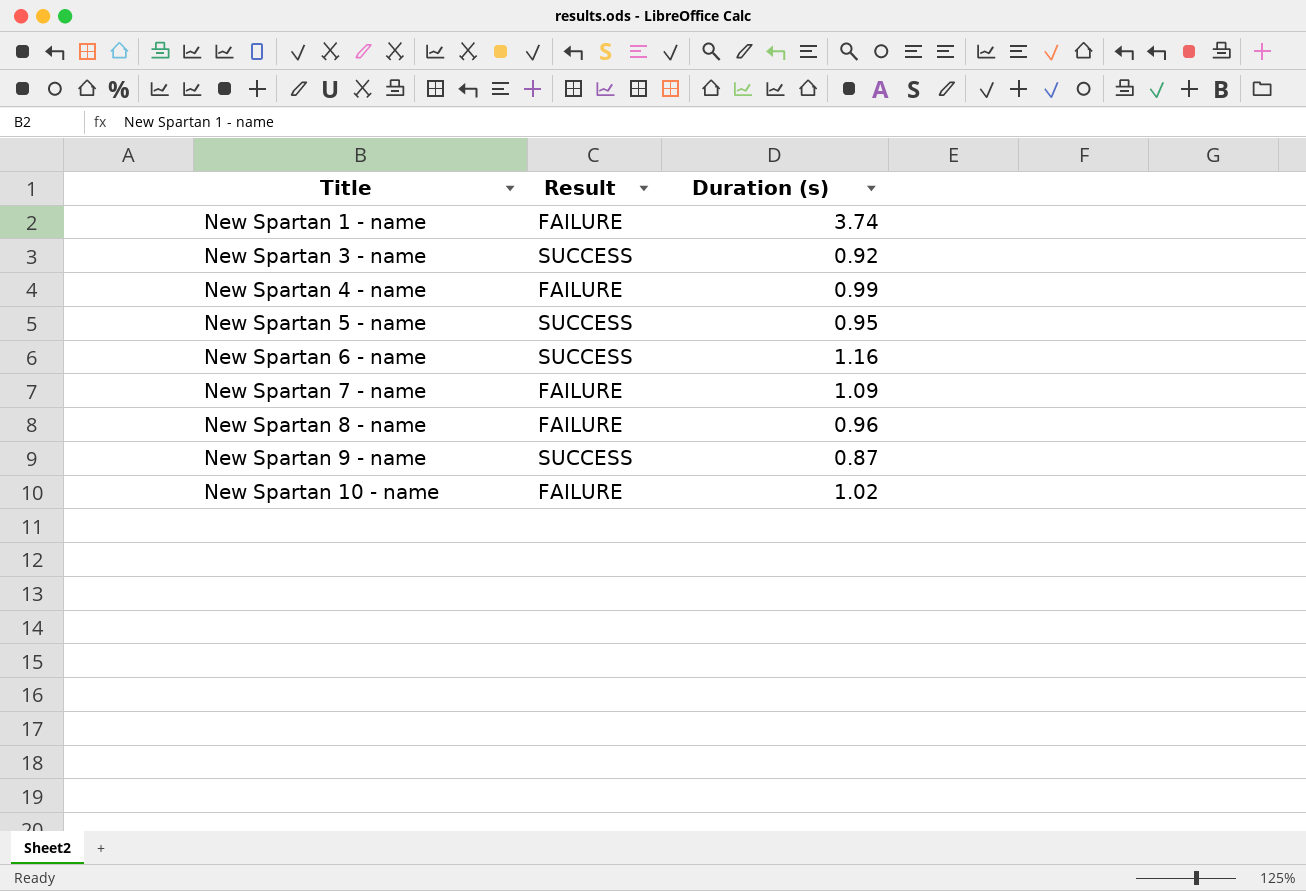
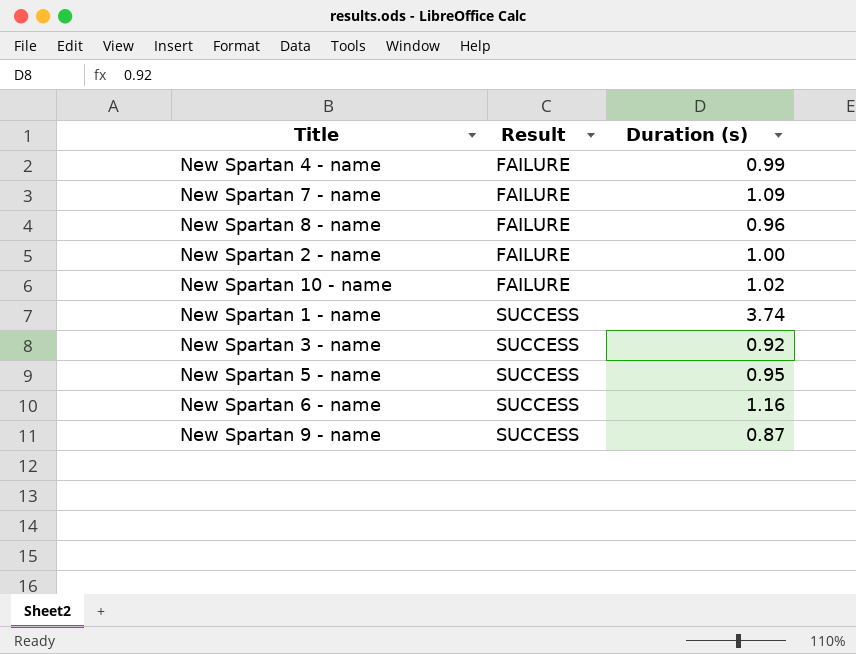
row order: Title ascending -> Result ascending
row New Spartan 2 - name: none -> FAILURE | 1.00
New Spartan 1 - name | Result: FAILURE -> SUCCESS

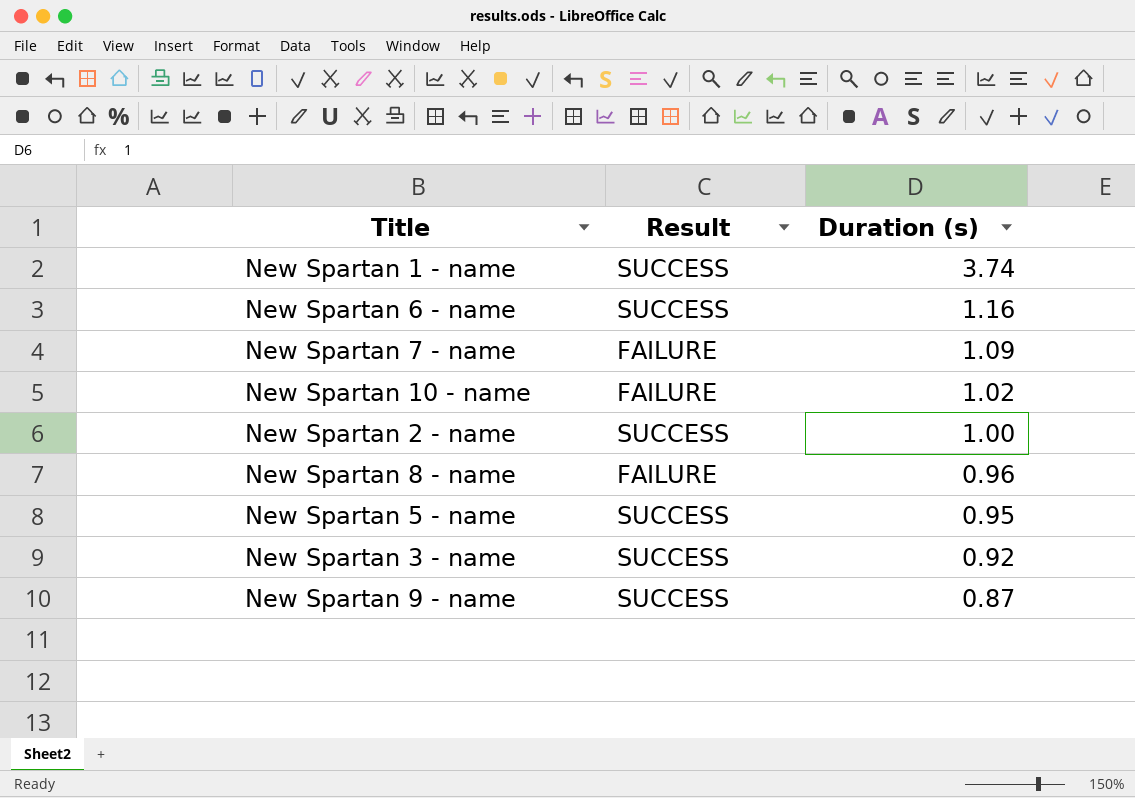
row order: Result ascending -> Duration (s) descending
row New Spartan 4 - name: FAILURE | 0.99 -> none
New Spartan 2 - name | Result: FAILURE -> SUCCESS

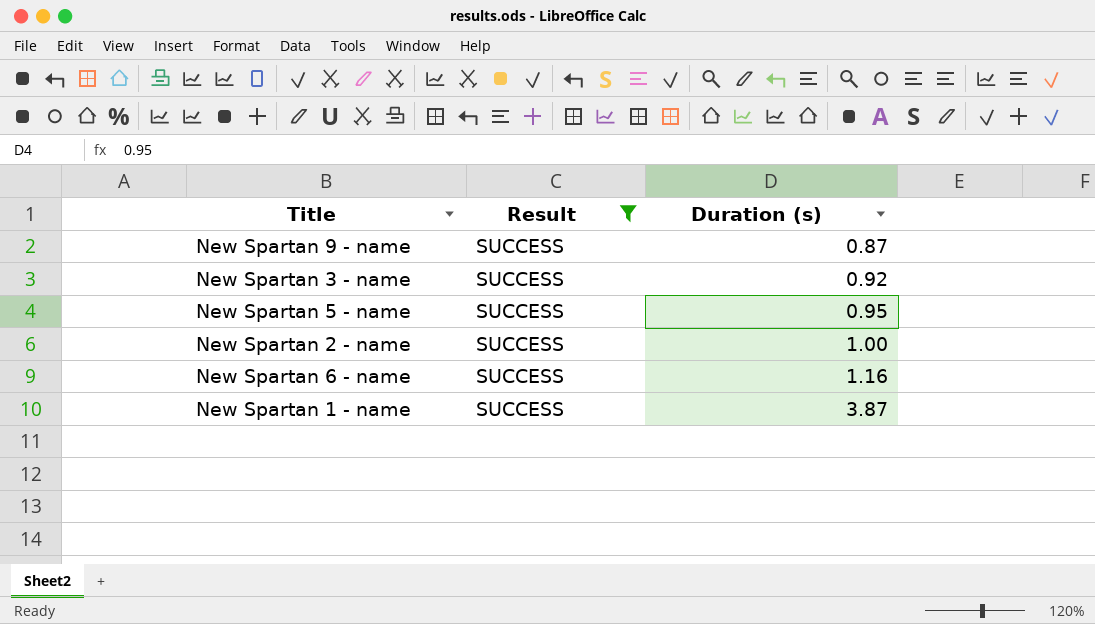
filter: none -> Result = SUCCESS
row order: Duration (s) descending -> Duration (s) ascending
New Spartan 1 - name | Duration (s): 3.74 -> 3.87

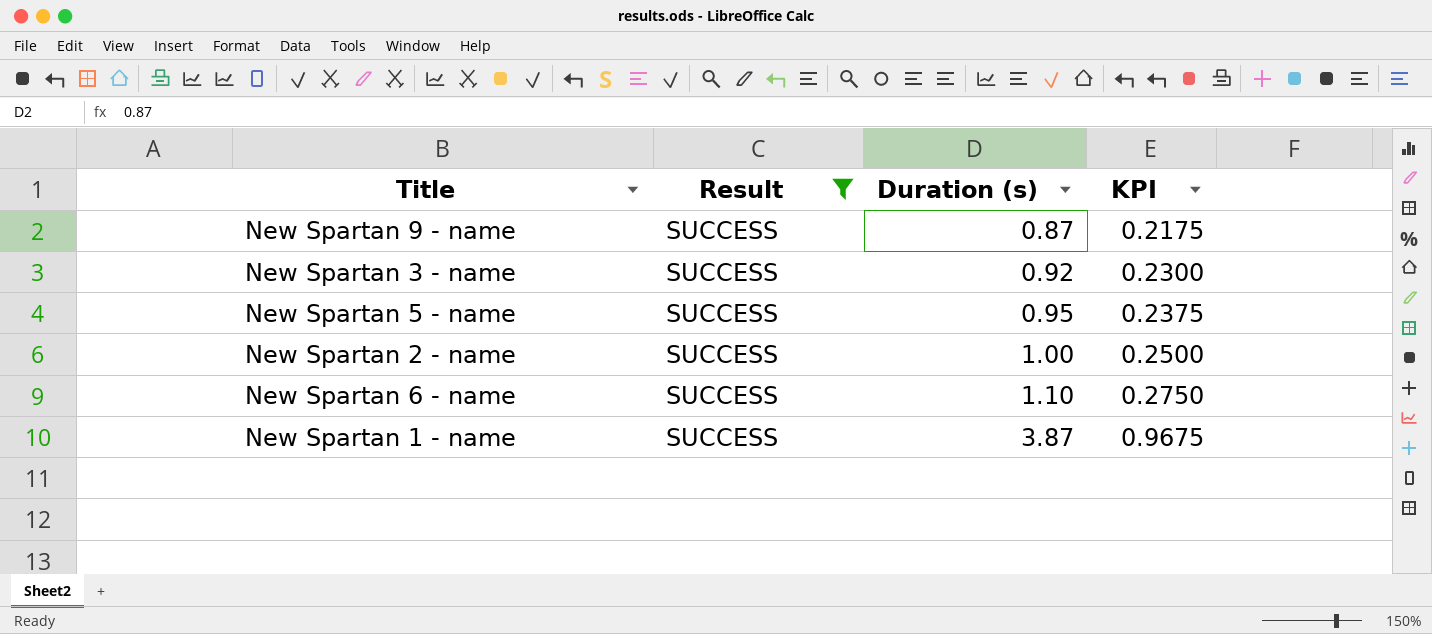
column KPI | formula: none -> [Duration (s)] * 0.25
New Spartan 6 - name | Duration (s): 1.16 -> 1.10

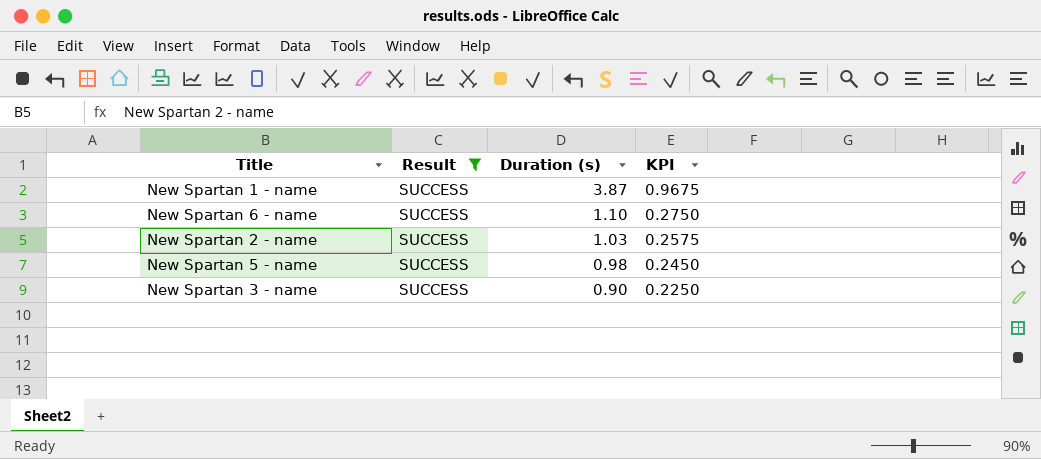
row order: Duration (s) ascending -> Duration (s) descending
row New Spartan 9 - name: SUCCESS | 0.87 | 0.2175 -> none
New Spartan 2 - name | Duration (s): 1.00 -> 1.03
New Spartan 2 - name | KPI: 0.2500 -> 0.2575
New Spartan 5 - name | Duration (s): 0.95 -> 0.98
New Spartan 5 - name | KPI: 0.2375 -> 0.2450
New Spartan 3 - name | Duration (s): 0.92 -> 0.90
New Spartan 3 - name | KPI: 0.2300 -> 0.2250

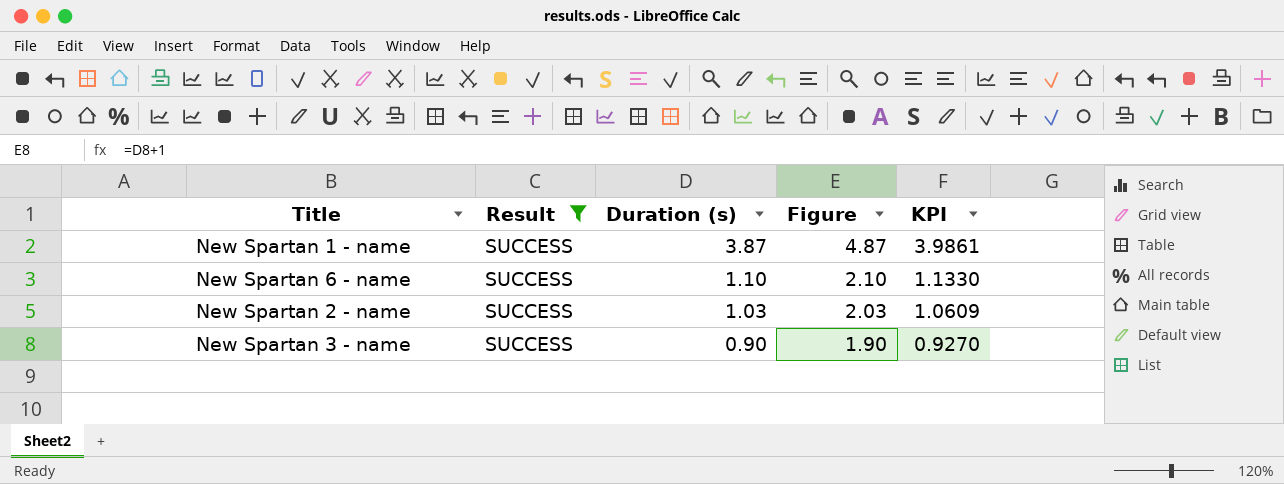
column Figure | formula: none -> [Duration (s)] + 1
column KPI | formula: [Duration (s)] * 0.25 -> [Duration (s)] * 1.03
row New Spartan 5 - name: SUCCESS | 0.98 | 0.2450 -> none

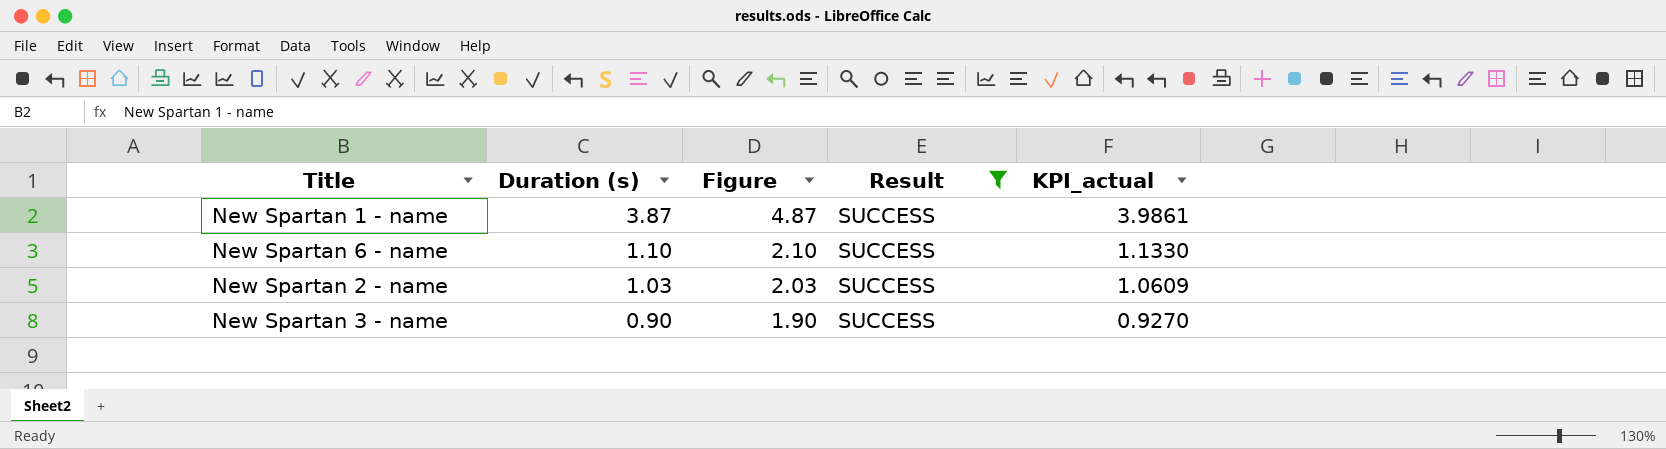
column Result | position: 2 -> 4
column name: KPI -> KPI_actual

